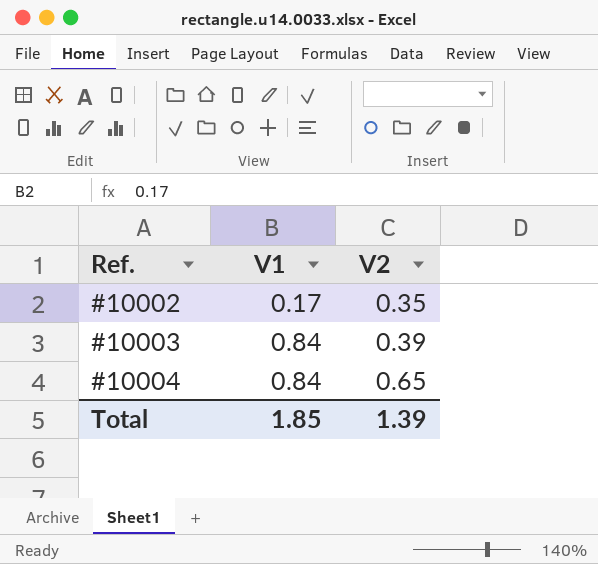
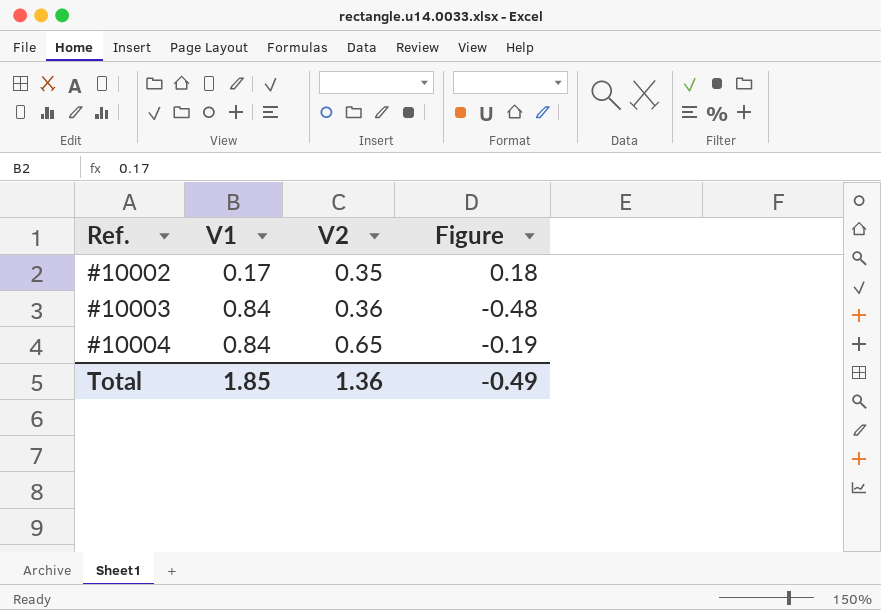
column Figure | formula: none -> [V2] - [V1]
#10003 | V2: 0.39 -> 0.36
Total | V2: 1.39 -> 1.36

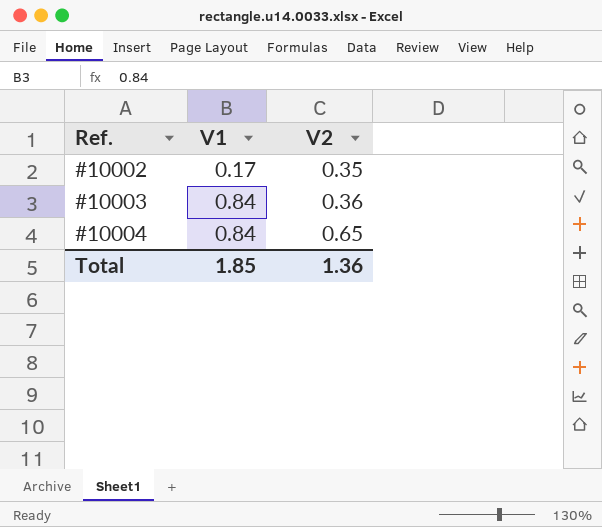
column Figure | formula: [V2] - [V1] -> none

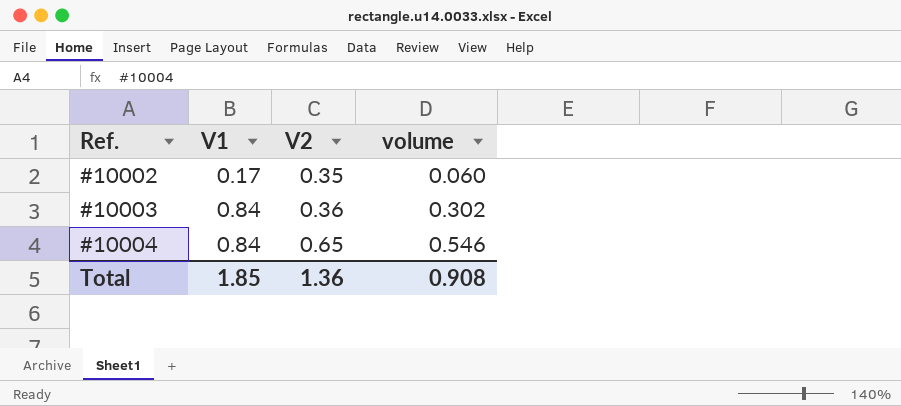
column volume | formula: none -> [V1] * [V2]

